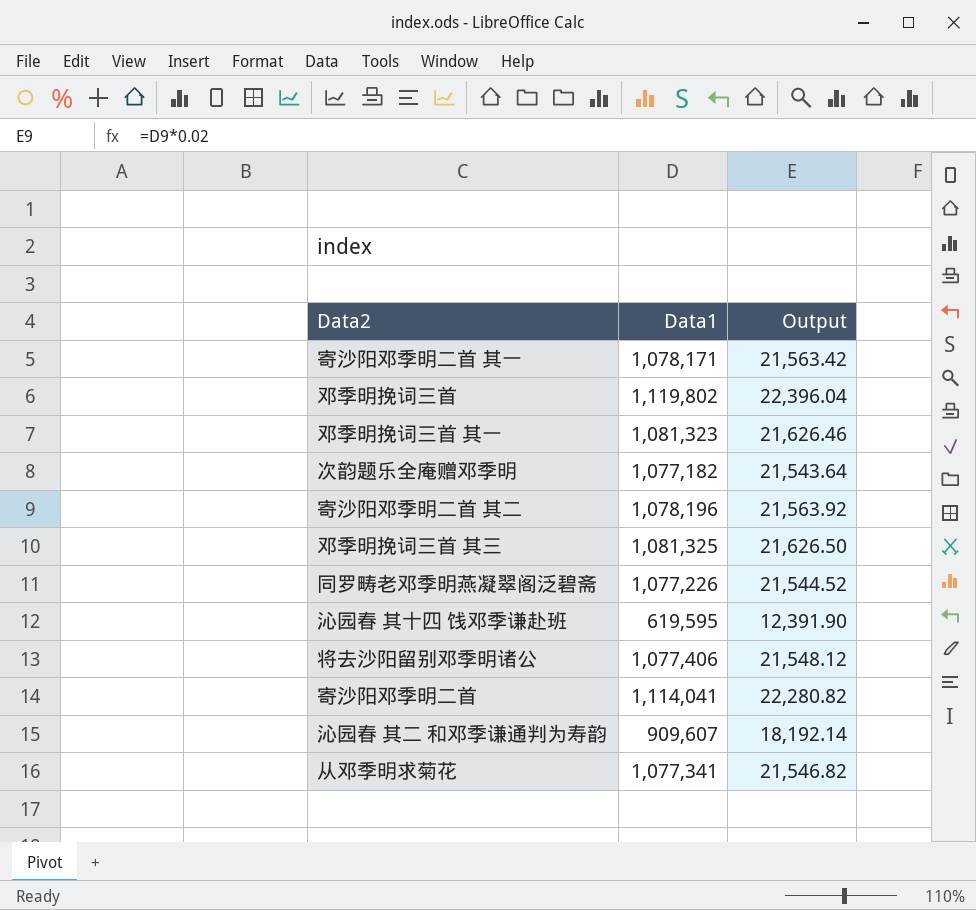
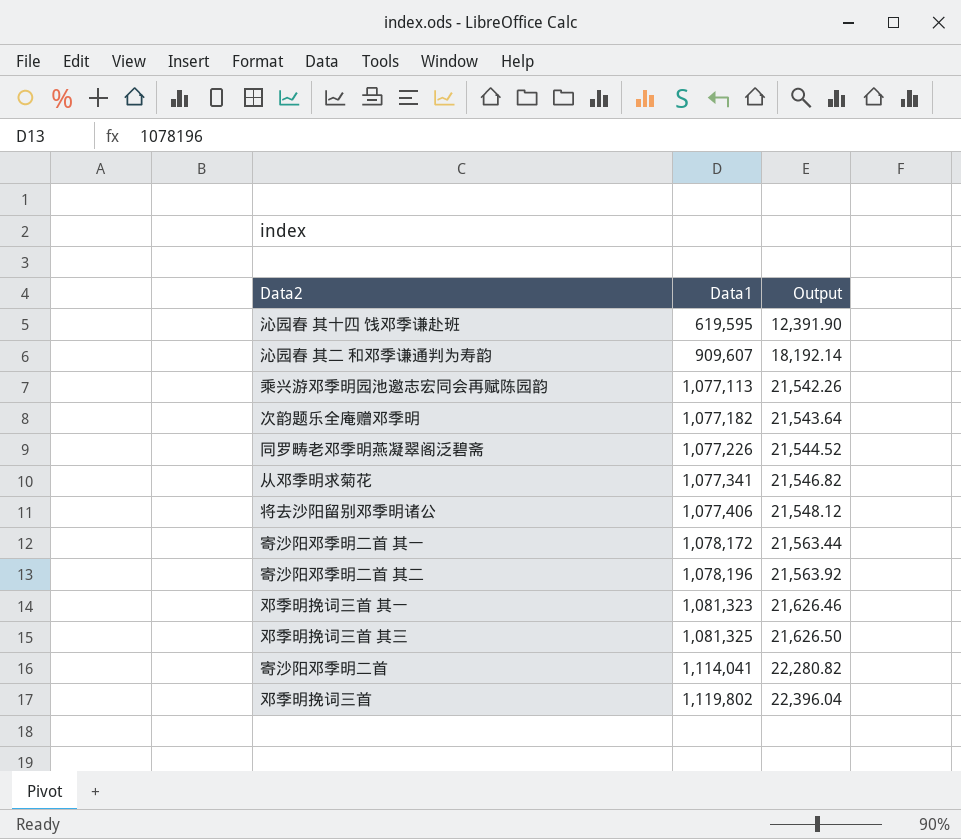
row order: none -> Data1 ascending
row 乘兴游邓季明园池邀志宏同会再赋陈园韵: none -> 1,077,113 | 21,542.26
寄沙阳邓季明二首 其一 | Data1: 1,078,171 -> 1,078,172
寄沙阳邓季明二首 其一 | Output: 21,563.42 -> 21,563.44

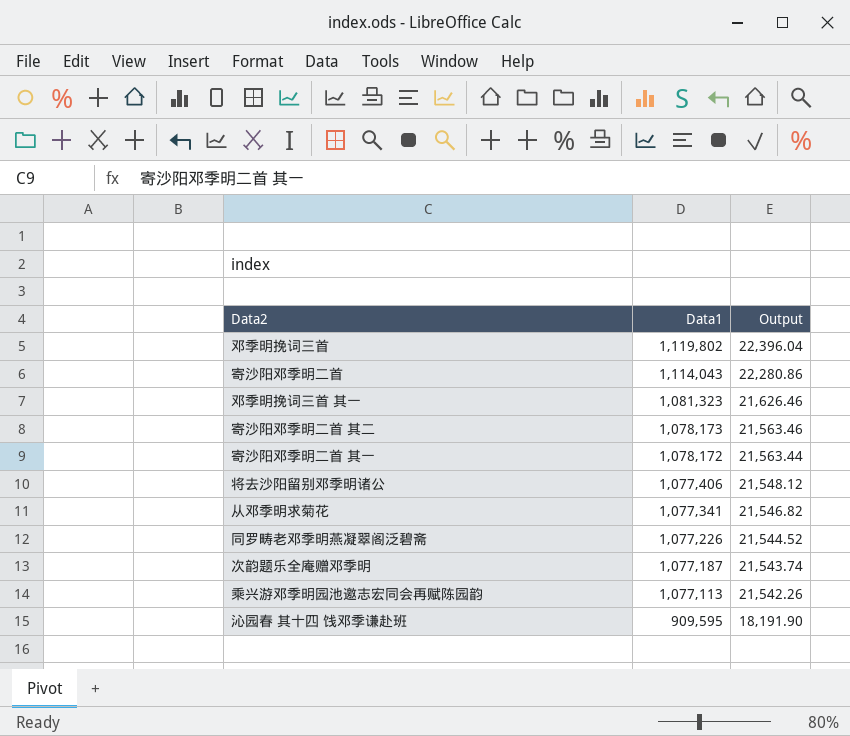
row order: Data1 ascending -> Data1 descending
row 沁园春 其二 和邓季谦通判为寿韵: 909,607 | 18,192.14 -> none
row 邓季明挽词三首 其三: 1,081,325 | 21,626.50 -> none
寄沙阳邓季明二首 | Data1: 1,114,041 -> 1,114,043
寄沙阳邓季明二首 | Output: 22,280.82 -> 22,280.86
寄沙阳邓季明二首 其二 | Data1: 1,078,196 -> 1,078,173
寄沙阳邓季明二首 其二 | Output: 21,563.92 -> 21,563.46
次韵题乐全庵赠邓季明 | Data1: 1,077,182 -> 1,077,187
次韵题乐全庵赠邓季明 | Output: 21,543.64 -> 21,543.74
沁园春 其十四 饯邓季谦赴班 | Data1: 619,595 -> 909,595
沁园春 其十四 饯邓季谦赴班 | Output: 12,391.90 -> 18,191.90

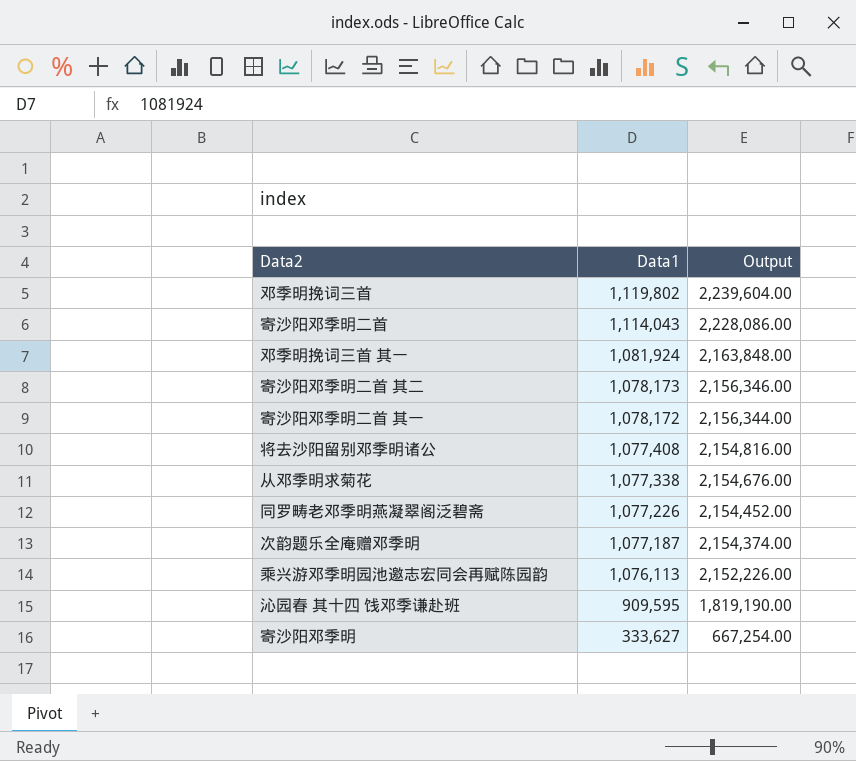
column Output | formula: [Data1] * 0.02 -> [Data1] * 2
邓季明挽词三首 其一 | Data1: 1,081,323 -> 1,081,924
将去沙阳留别邓季明诸公 | Data1: 1,077,406 -> 1,077,408
从邓季明求菊花 | Data1: 1,077,341 -> 1,077,338
乘兴游邓季明园池邀志宏同会再赋陈园韵 | Data1: 1,077,113 -> 1,076,113
row 寄沙阳邓季明: none -> 333,627 | 667,254.00

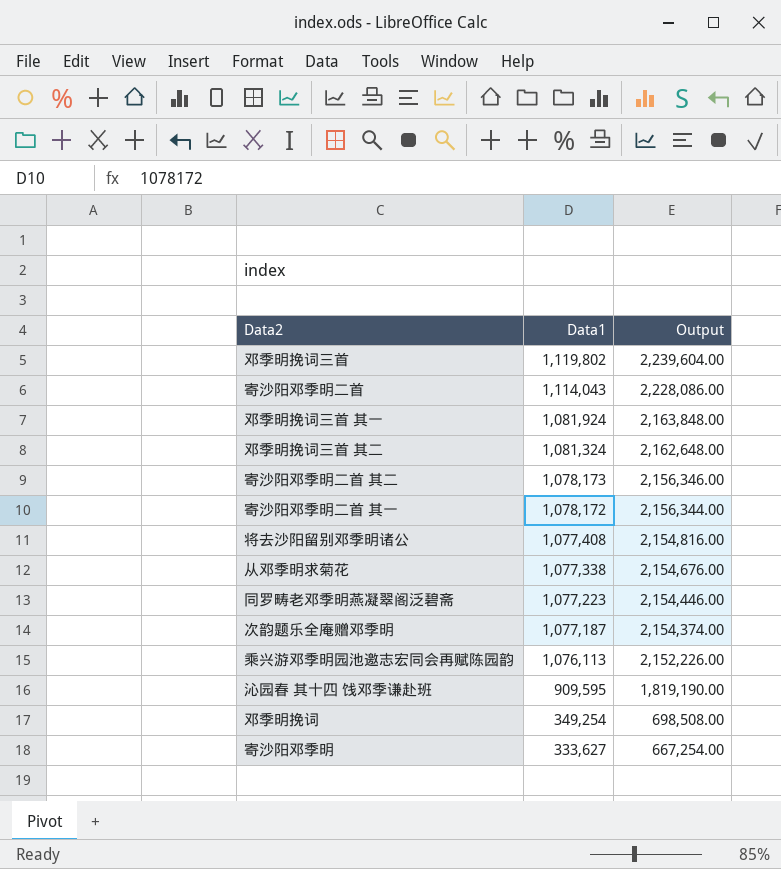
row 邓季明挽词三首 其二: none -> 1,081,324 | 2,162,648.00
同罗畴老邓季明燕凝翠阁泛碧斋 | Data1: 1,077,226 -> 1,077,223
同罗畴老邓季明燕凝翠阁泛碧斋 | Output: 2,154,452.00 -> 2,154,446.00
row 邓季明挽词: none -> 349,254 | 698,508.00

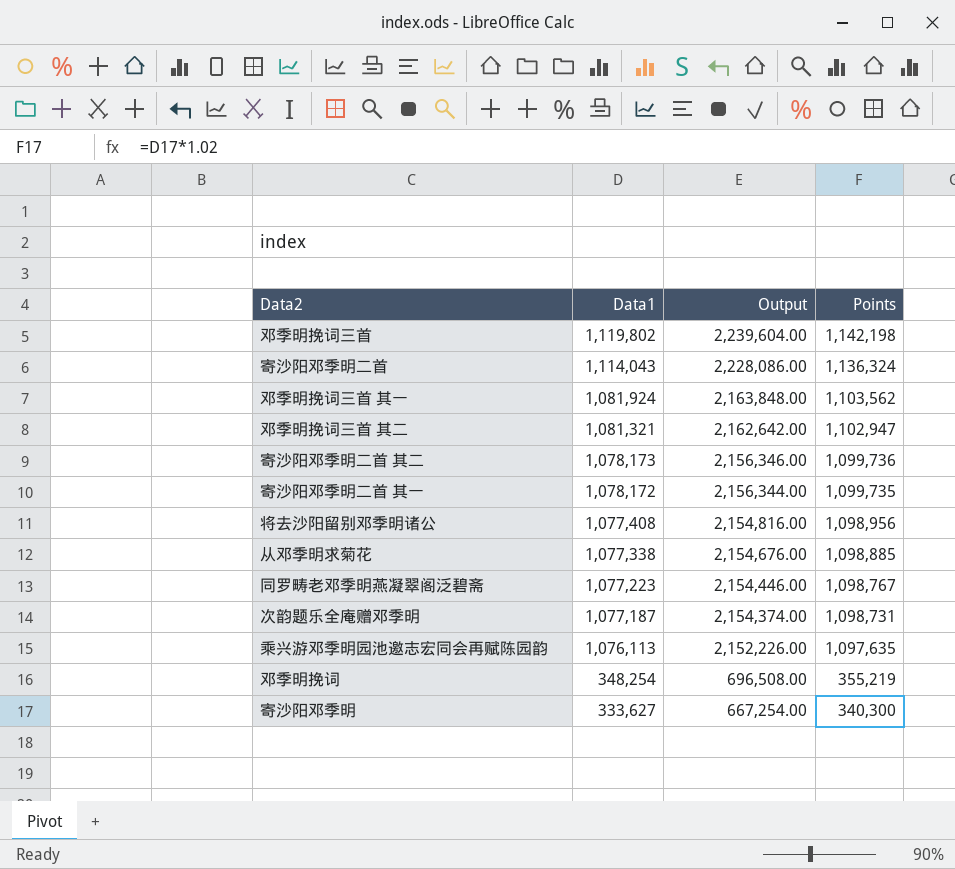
column Points | formula: none -> [Data1] * 1.02
row 沁园春 其十四 饯邓季谦赴班: 909,595 | 1,819,190.00 -> none
邓季明挽词三首 其二 | Data1: 1,081,324 -> 1,081,321
邓季明挽词三首 其二 | Output: 2,162,648.00 -> 2,162,642.00
邓季明挽词 | Data1: 349,254 -> 348,254
邓季明挽词 | Output: 698,508.00 -> 696,508.00

